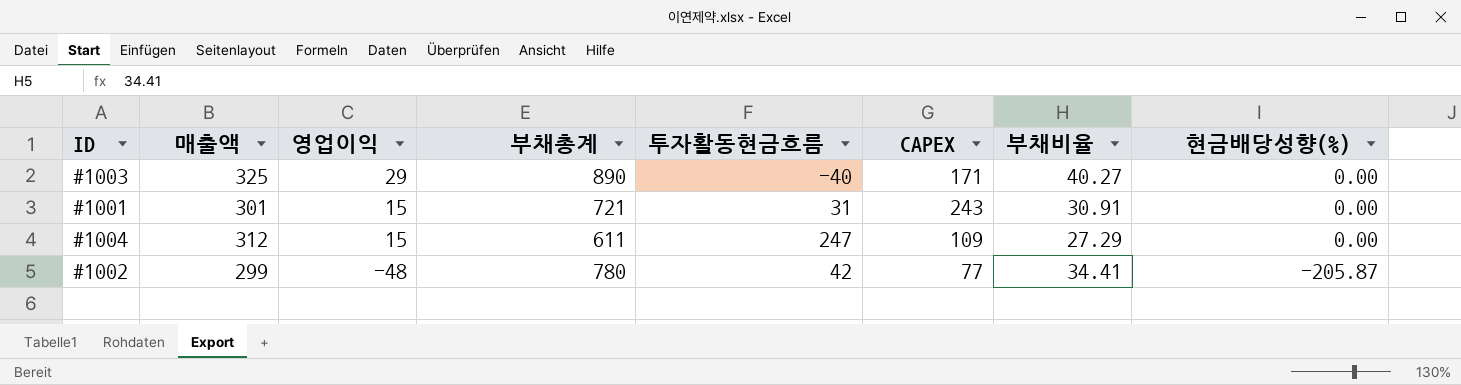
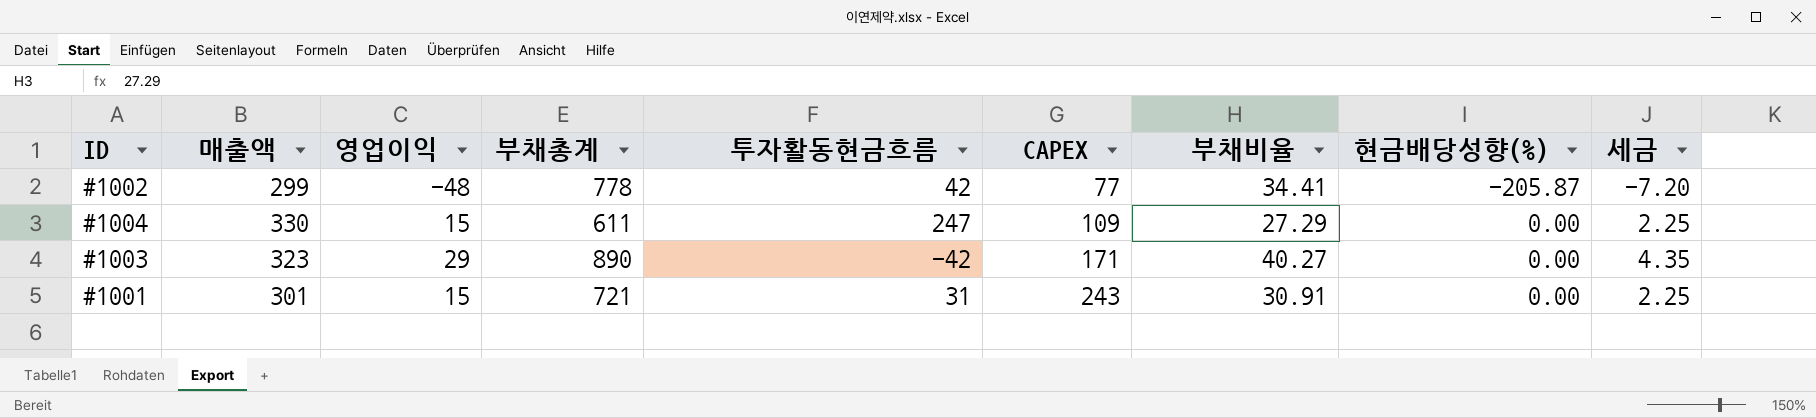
row order: 영업이익 descending -> CAPEX ascending
column 세금 | formula: none -> [영업이익] * 0.15
#1002 | 부채총계: 780 -> 778
#1004 | 매출액: 312 -> 330
#1003 | 매출액: 325 -> 323
#1003 | 투자활동현금흐름: -40 -> -42

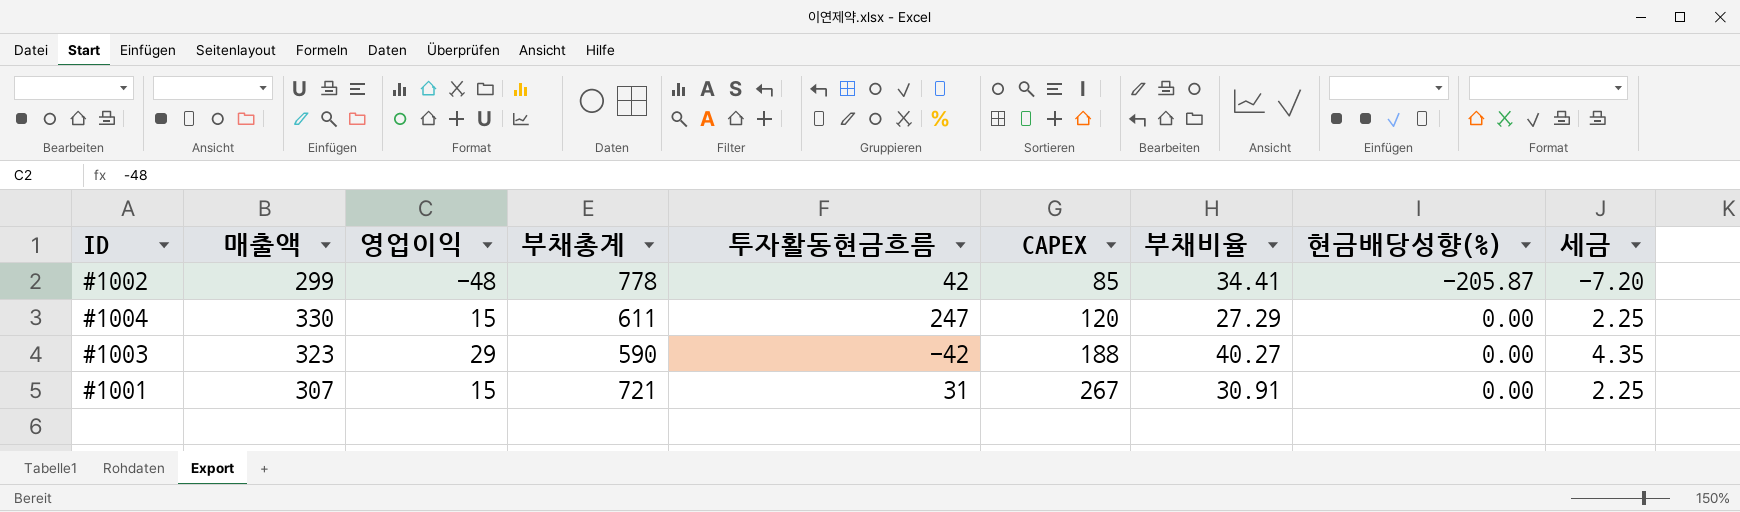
#1002 | CAPEX: 77 -> 85
#1004 | CAPEX: 109 -> 120
#1003 | 부채총계: 890 -> 590
#1003 | CAPEX: 171 -> 188
#1001 | 매출액: 301 -> 307
#1001 | CAPEX: 243 -> 267

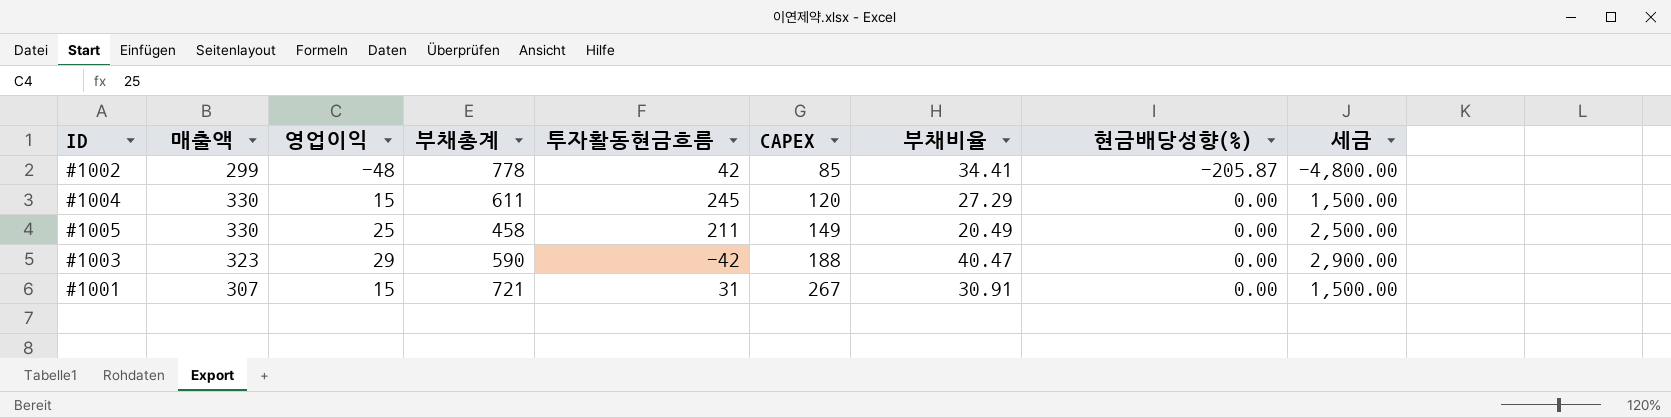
column 세금 | formula: [영업이익] * 0.15 -> [영업이익] * 100
#1004 | 투자활동현금흐름: 247 -> 245
row #1005: none -> 330 | 25 | 458 | 211 | 149 | 20.49 | 0.00 | 2,500.00
#1003 | 부채비율: 40.27 -> 40.47

